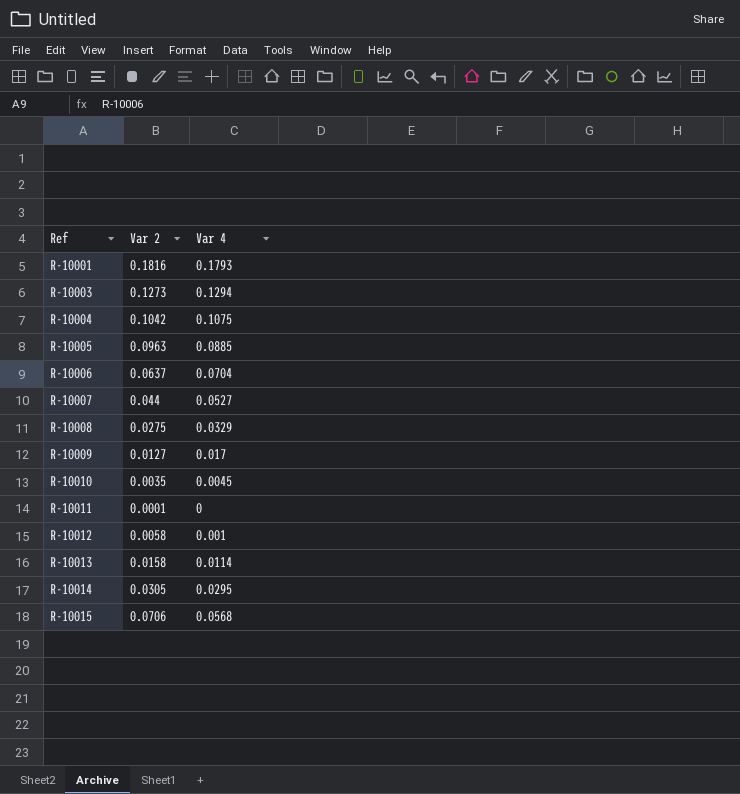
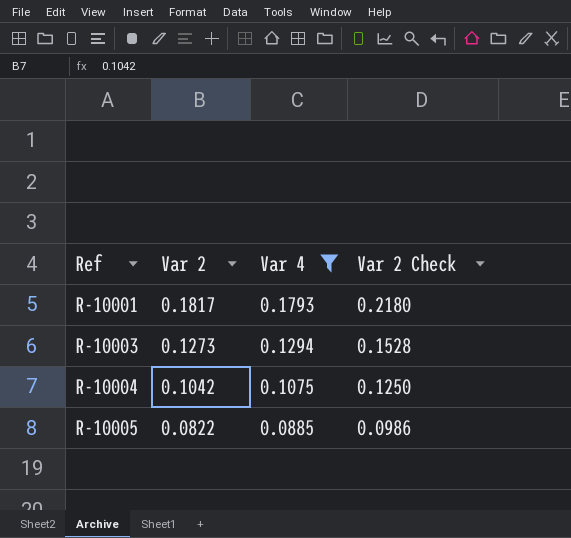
filter: none -> Var 4 >= 0.0885
column Var 2 Check | formula: none -> [Var 2] * 1.2
R-10001 | Var 2: 0.1816 -> 0.1817
R-10005 | Var 2: 0.0963 -> 0.0822

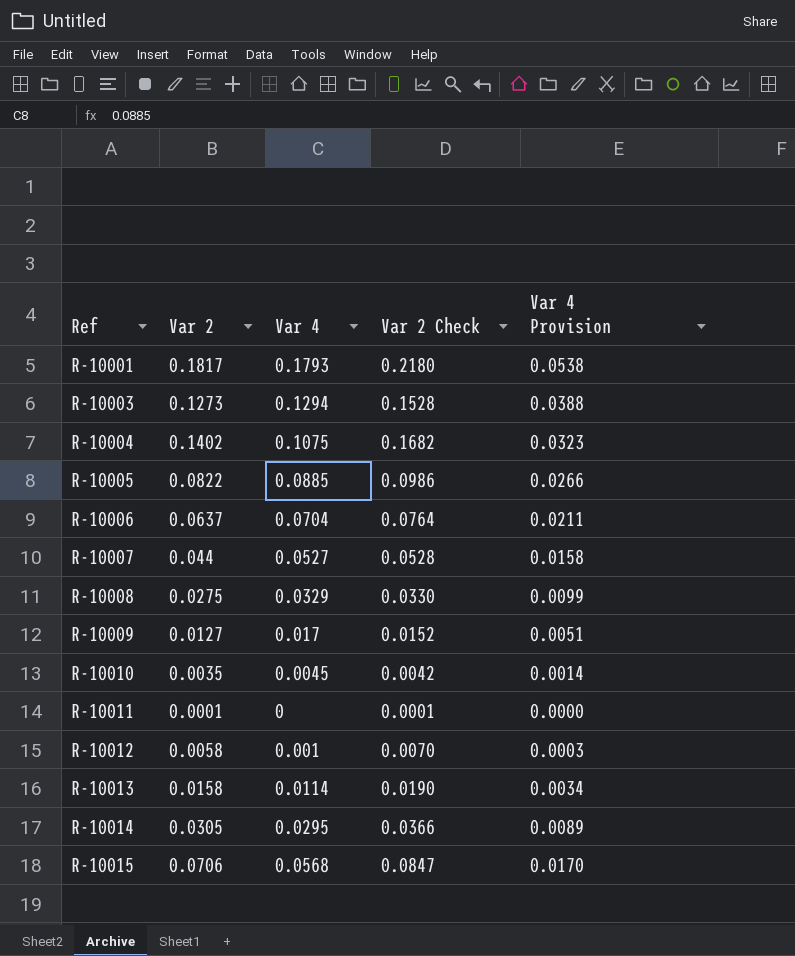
filter: Var 4 >= 0.0885 -> none
column Var 4 Provision | formula: none -> [Var 4] * 0.3
R-10004 | Var 2: 0.1042 -> 0.1402
R-10004 | Var 2 Check: 0.1250 -> 0.1682

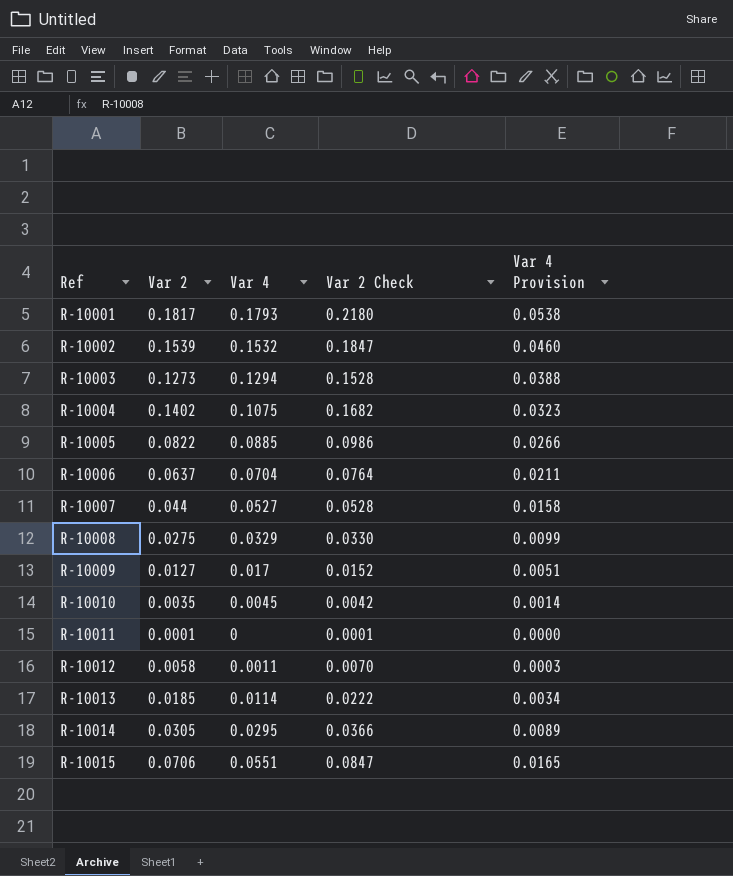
row R-10002: none -> 0.1539 | 0.1532 | 0.1847 | 0.0460
R-10012 | Var 4: 0.001 -> 0.0011
R-10013 | Var 2: 0.0158 -> 0.0185
R-10013 | Var 2 Check: 0.0190 -> 0.0222
R-10015 | Var 4: 0.0568 -> 0.0551
R-10015 | Var 4 Provision: 0.0170 -> 0.0165

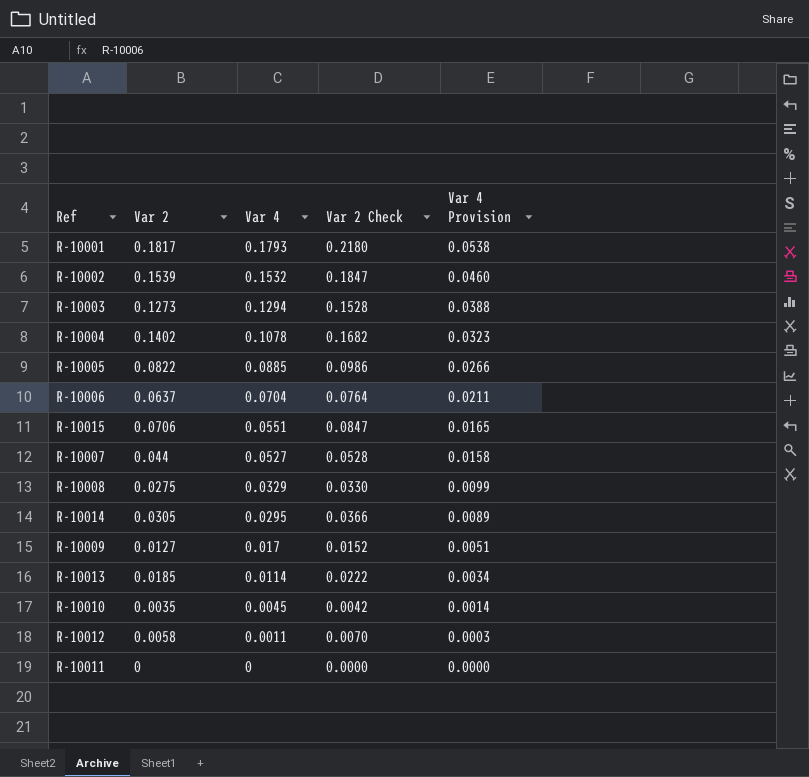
row order: Ref ascending -> Var 4 descending
R-10004 | Var 4: 0.1075 -> 0.1078
R-10011 | Var 2: 0.0001 -> 0
R-10011 | Var 2 Check: 0.0001 -> 0.0000

